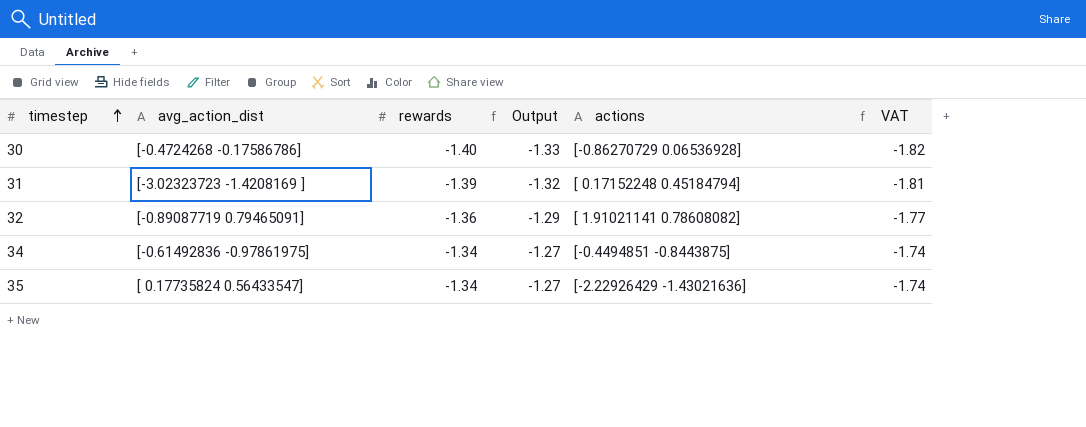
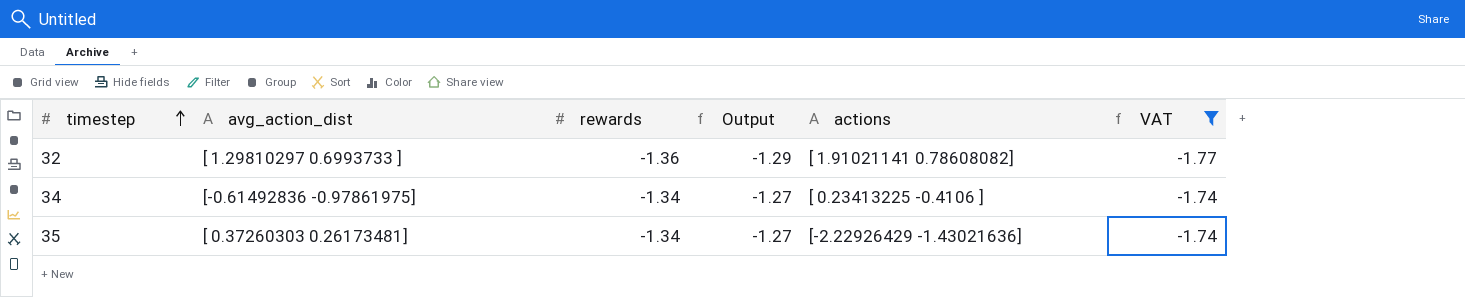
filter: none -> VAT >= -1.77
32 | avg_action_dist: [-0.89087719 0.79465091] -> [ 1.29810297 0.6993733 ]
34 | actions: [-0.4494851 -0.8443875] -> [ 0.23413225 -0.4106 ]
35 | avg_action_dist: [ 0.17735824 0.56433547] -> [ 0.37260303 0.26173481]

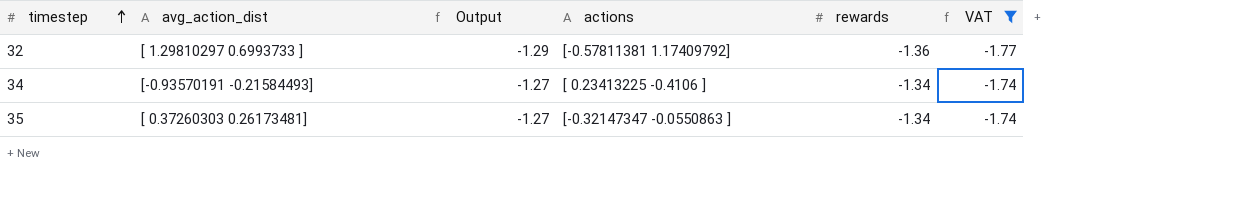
column rewards | position: 3 -> 5
32 | actions: [ 1.91021141 0.78608082] -> [-0.57811381 1.17409792]
34 | avg_action_dist: [-0.61492836 -0.97861975] -> [-0.93570191 -0.21584493]
35 | actions: [-2.22926429 -1.43021636] -> [-0.32147347 -0.0550863 ]

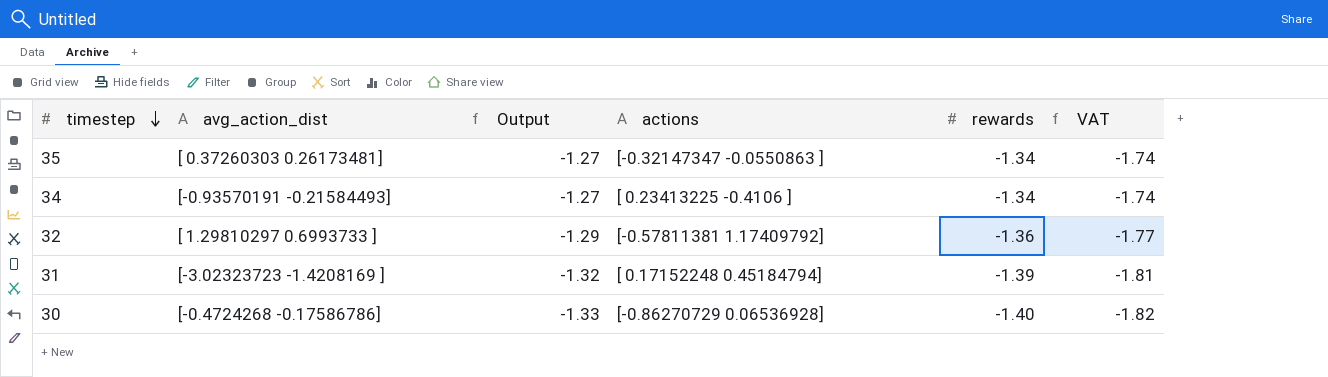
filter: VAT >= -1.77 -> none
row order: timestep ascending -> timestep descending

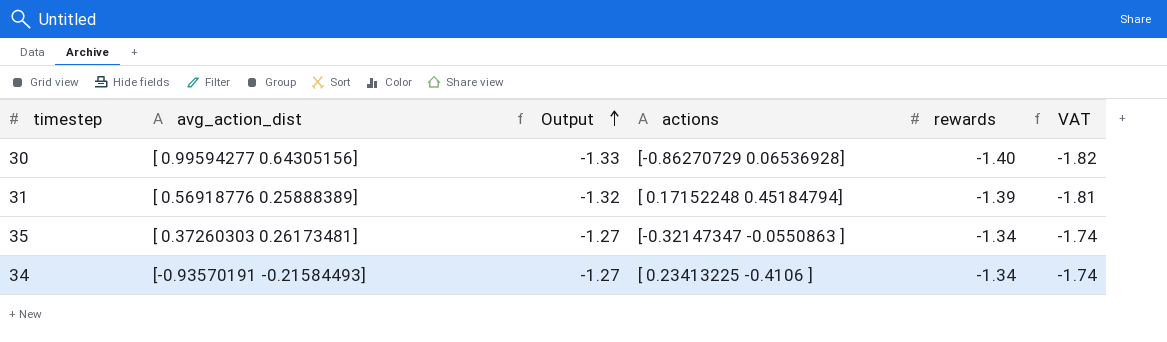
row order: timestep descending -> Output ascending
row 32: [ 1.29810297 0.6993733 ] | -1.29 | [-0.57811381 1.17409792] | -1.36 | -1.77 -> none
30 | avg_action_dist: [-0.4724268 -0.17586786] -> [ 0.99594277 0.64305156]
31 | avg_action_dist: [-3.02323723 -1.4208169 ] -> [ 0.56918776 0.25888389]

